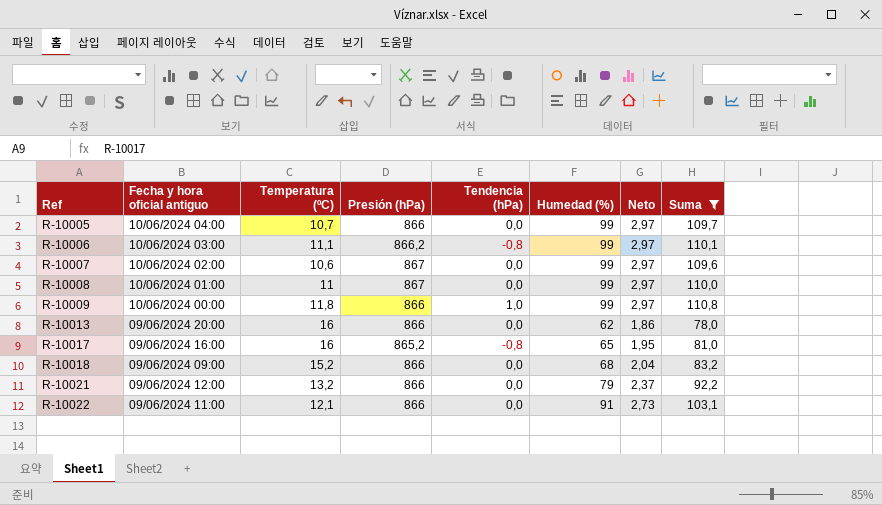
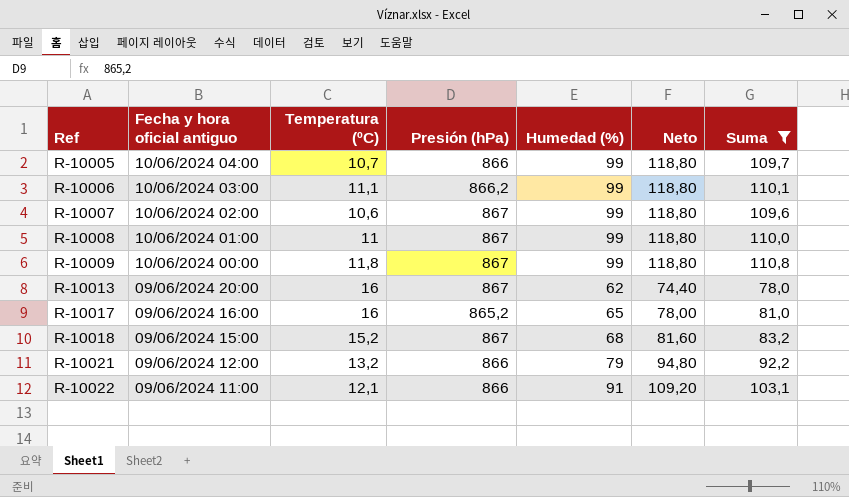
column Tendencia (hPa) | position: 5 -> none
column Neto | formula: [Humedad (%)] * 0,03 -> [Humedad (%)] * 1,2
R-10009 | Presión (hPa): 866 -> 867
R-10013 | Presión (hPa): 866 -> 867
R-10018 | Fecha y hora oficial antiguo: 09/06/2024 09:00 -> 09/06/2024 15:00
R-10018 | Presión (hPa): 866 -> 867

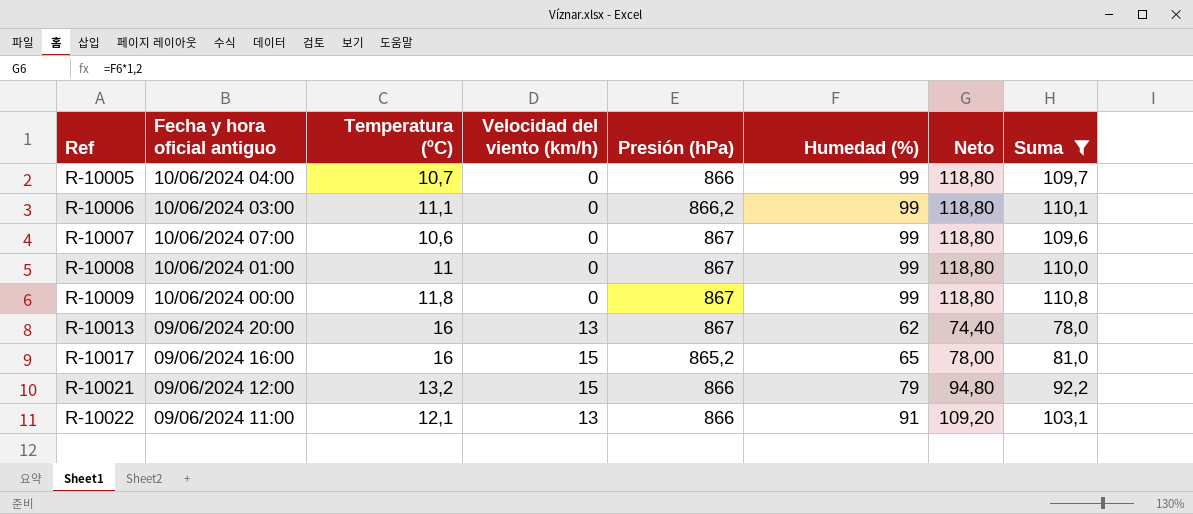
column Velocidad del viento (km/h) | position: none -> 4
row R-10018: 09/06/2024 15:00 | 15,2 | 867 | 68 | 81,60 | 83,2 -> none
R-10007 | Fecha y hora oficial antiguo: 10/06/2024 02:00 -> 10/06/2024 07:00

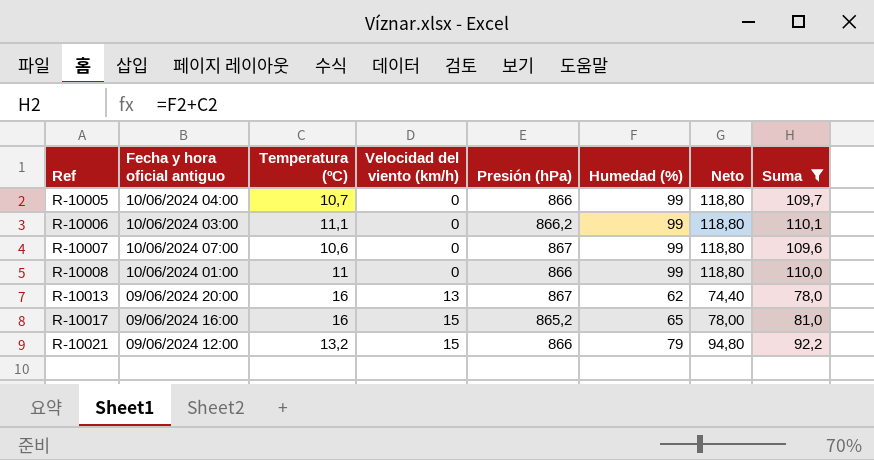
row R-10009: 10/06/2024 00:00 | 11,8 | 0 | 867 | 99 | 118,80 | 110,8 -> none
row R-10022: 09/06/2024 11:00 | 12,1 | 13 | 866 | 91 | 109,20 | 103,1 -> none
R-10008 | Presión (hPa): 867 -> 866

